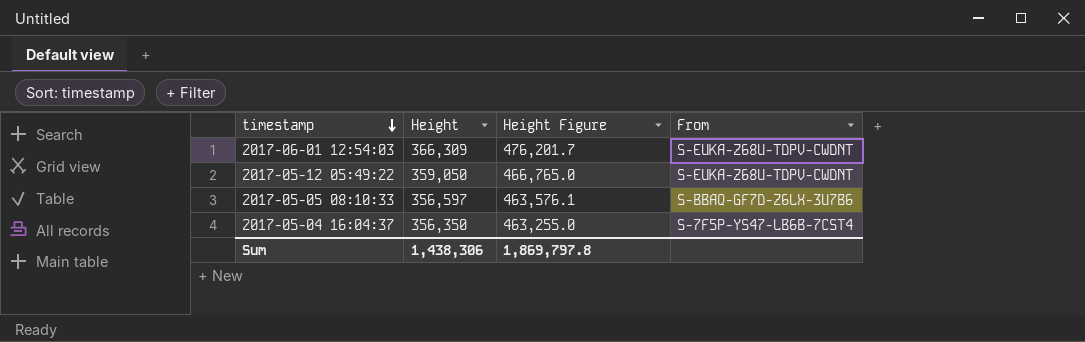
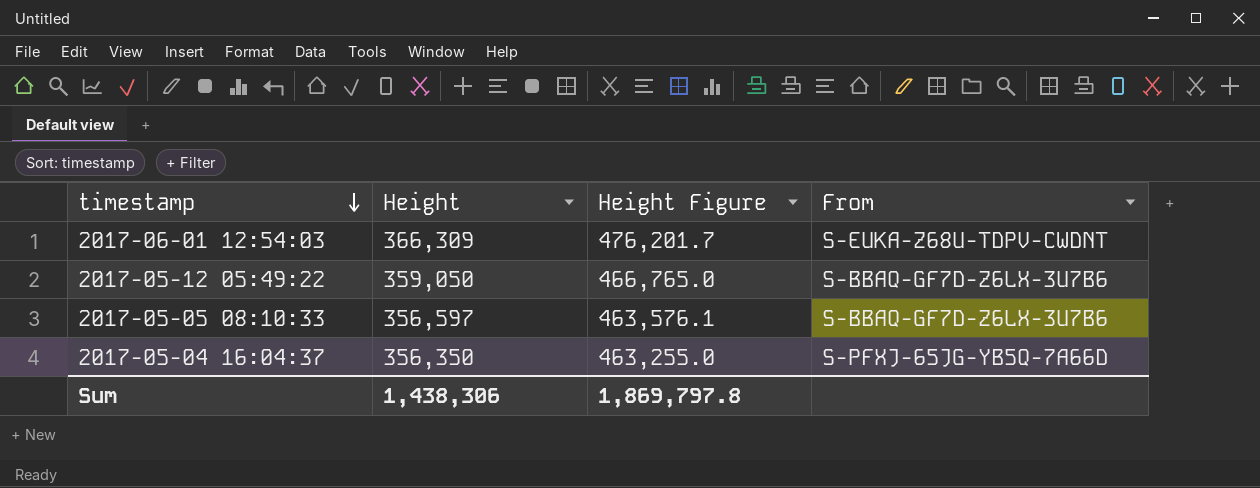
2017-05-12 05:49:22 | From: S-EUKA-Z68U-TDPV-CWDNT -> S-BBAQ-GF7D-Z6LX-3U7B6
2017-05-04 16:04:37 | From: S-7F5P-YS47-LB6B-7CST4 -> S-PFXJ-65JG-YB5Q-7A66D

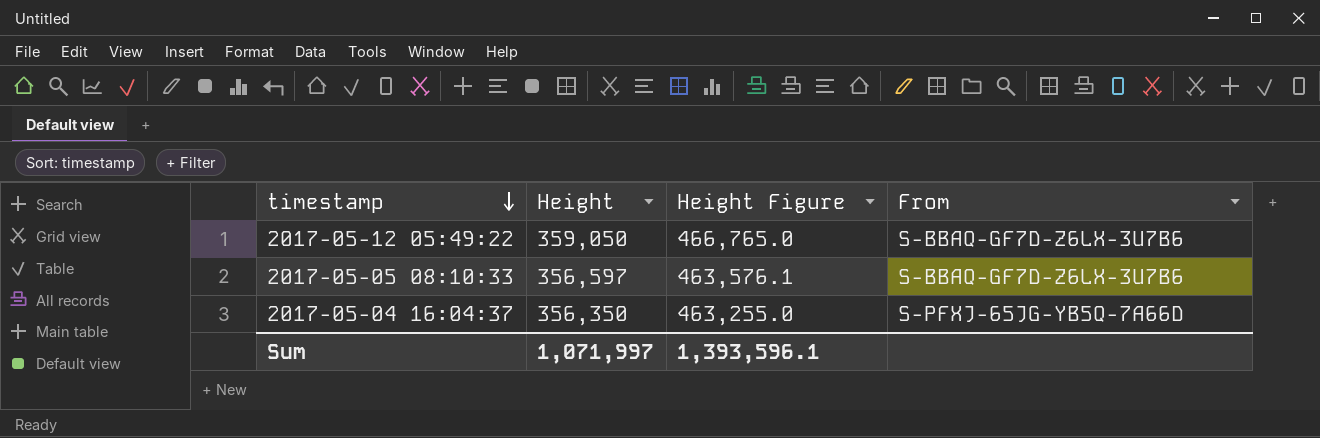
row 2017-06-01 12:54:03: 366,309 | 476,201.7 | S-EUKA-Z68U-TDPV-CWDNT -> none
Sum | Height: 1,438,306 -> 1,071,997
Sum | Height Figure: 1,869,797.8 -> 1,393,596.1

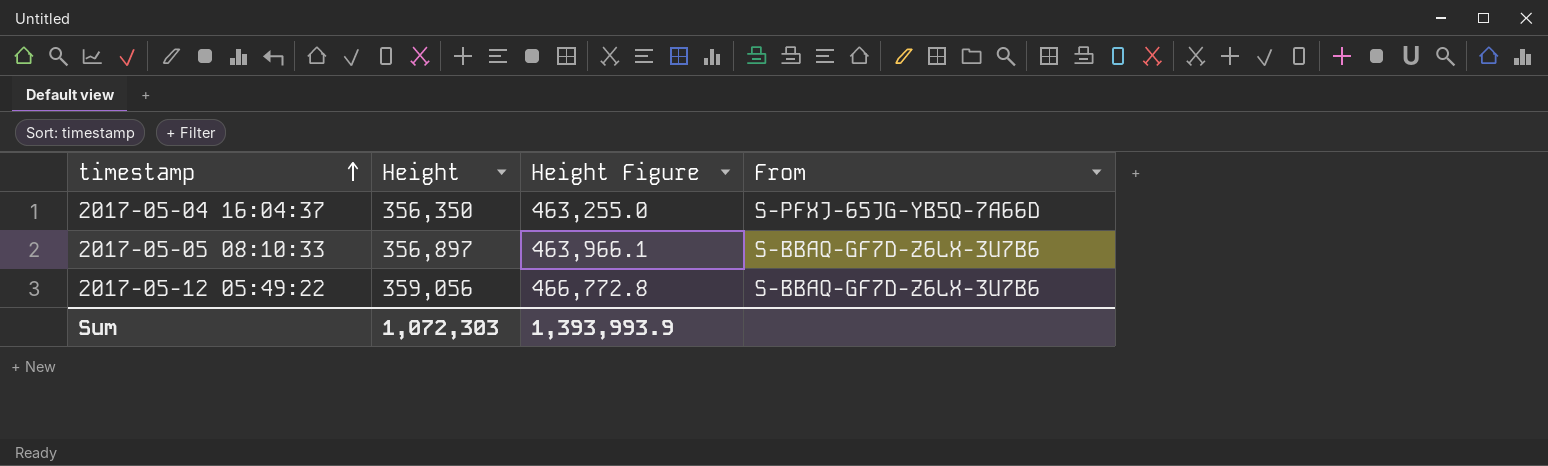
row order: timestamp descending -> timestamp ascending
2017-05-05 08:10:33 | Height: 356,597 -> 356,897
2017-05-05 08:10:33 | Height Figure: 463,576.1 -> 463,966.1
2017-05-12 05:49:22 | Height: 359,050 -> 359,056
2017-05-12 05:49:22 | Height Figure: 466,765.0 -> 466,772.8
Sum | Height: 1,071,997 -> 1,072,303
Sum | Height Figure: 1,393,596.1 -> 1,393,993.9

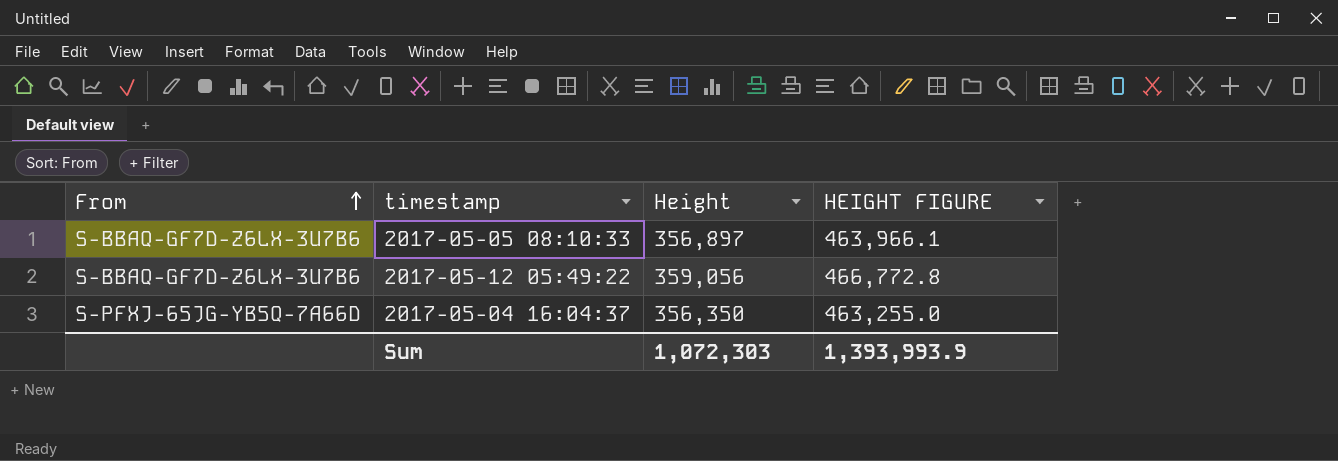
row order: timestamp ascending -> From ascending
column From | position: 4 -> 1
column name: Height Figure -> HEIGHT FIGURE

